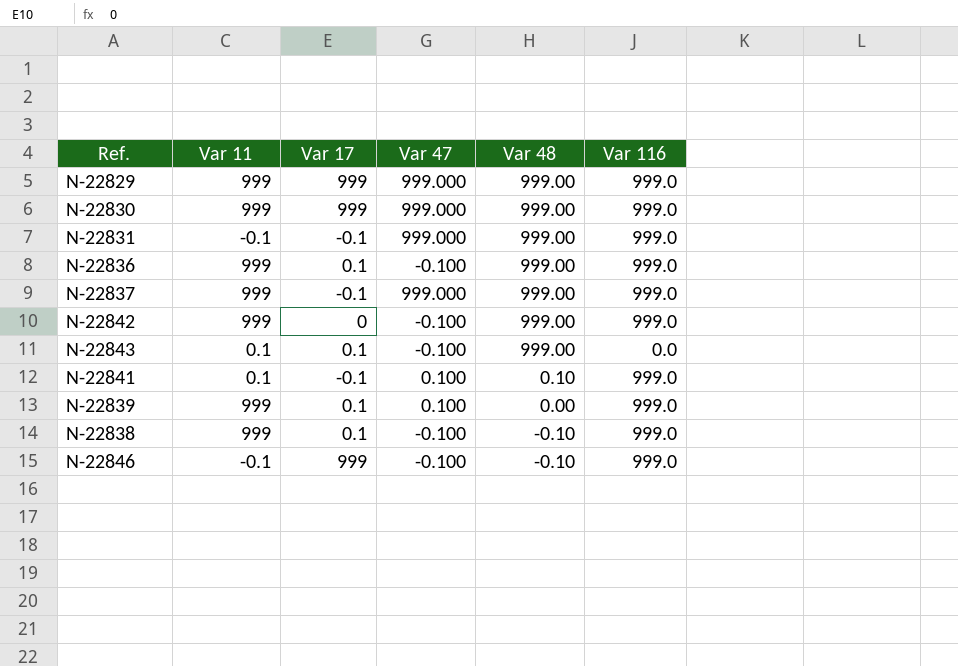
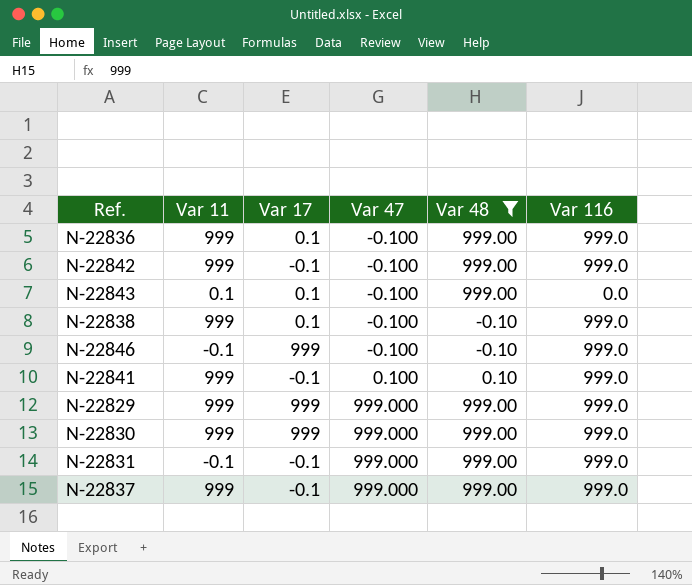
filter: none -> Var 48 != 0.00
row order: Var 48 descending -> Var 47 ascending
N-22842 | Var 17: 0 -> -0.1
N-22841 | Var 11: 0.1 -> 999

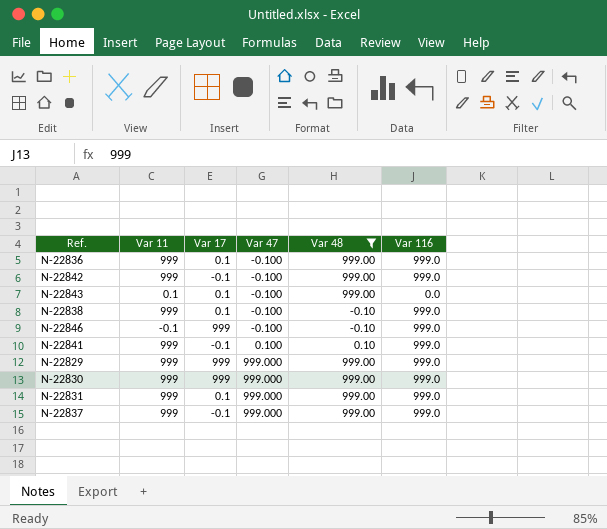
N-22831 | Var 11: -0.1 -> 999
N-22831 | Var 17: -0.1 -> 0.1

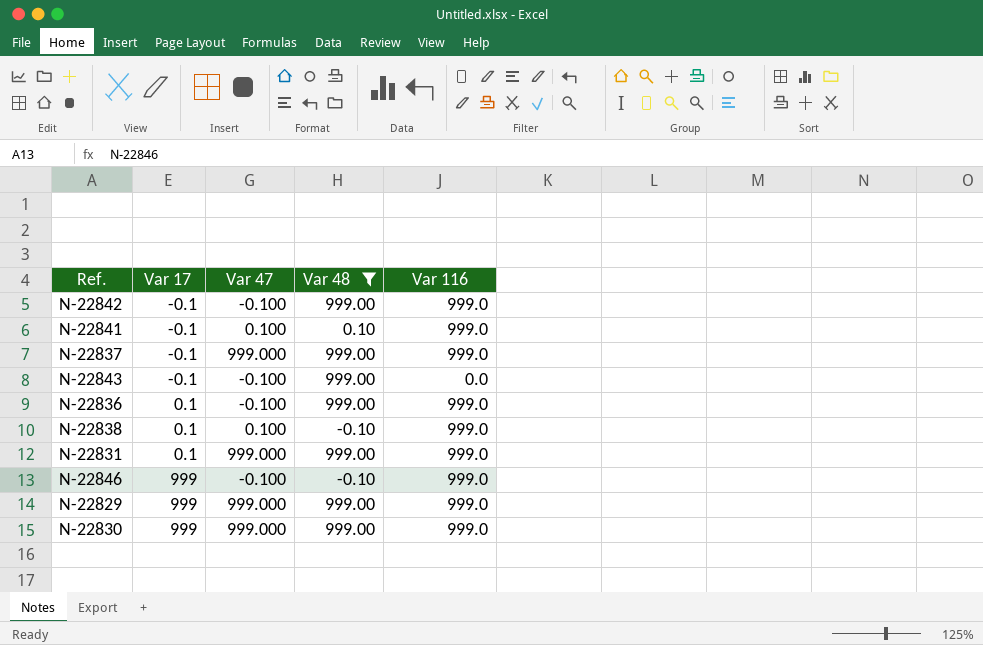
row order: Var 47 ascending -> Var 17 ascending
column Var 11 | position: 2 -> none
N-22843 | Var 17: 0.1 -> -0.1
N-22838 | Var 47: -0.100 -> 0.100

